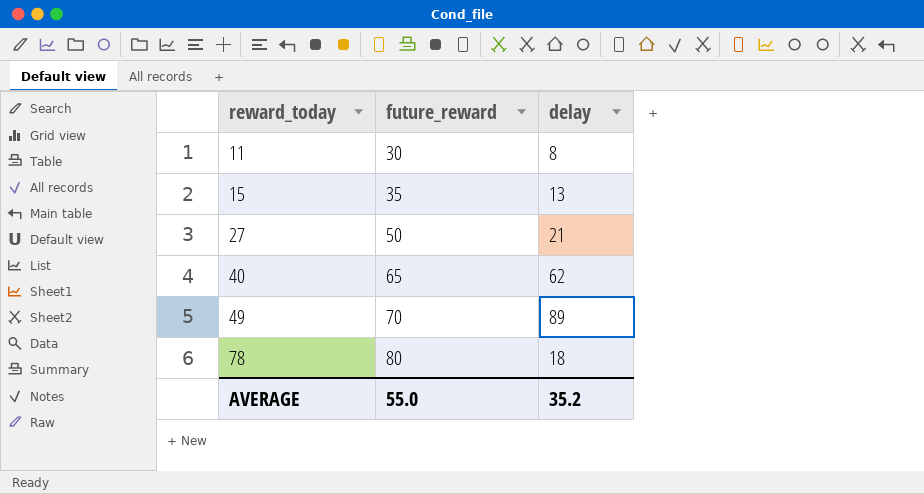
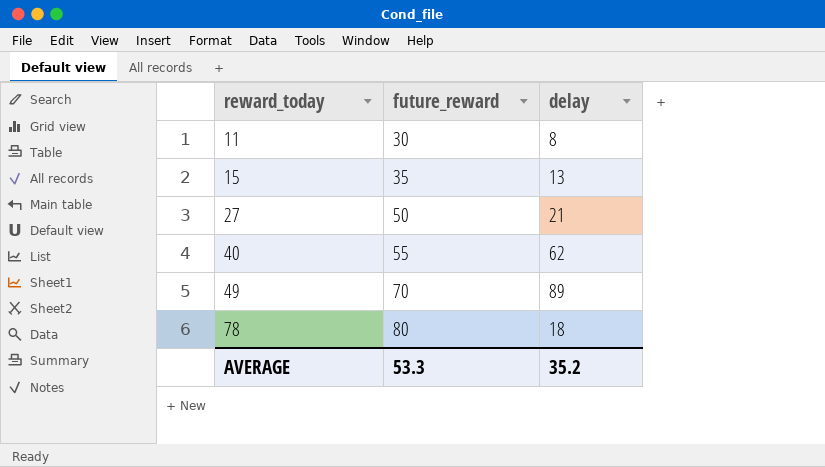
40 | future_reward: 65 -> 55
AVERAGE | future_reward: 55.0 -> 53.3

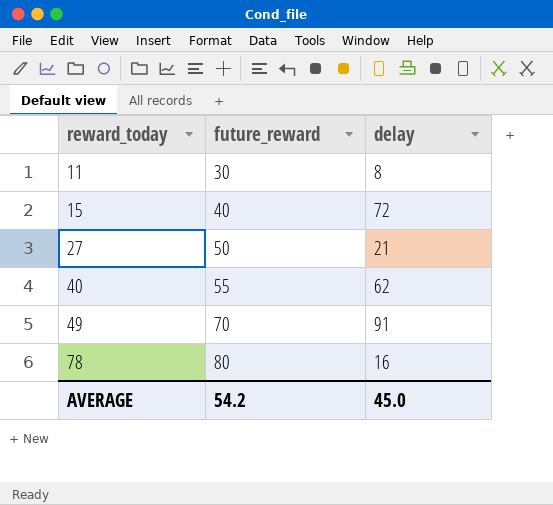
15 | future_reward: 35 -> 40
15 | delay: 13 -> 72
49 | delay: 89 -> 91
78 | delay: 18 -> 16
AVERAGE | future_reward: 53.3 -> 54.2
AVERAGE | delay: 35.2 -> 45.0

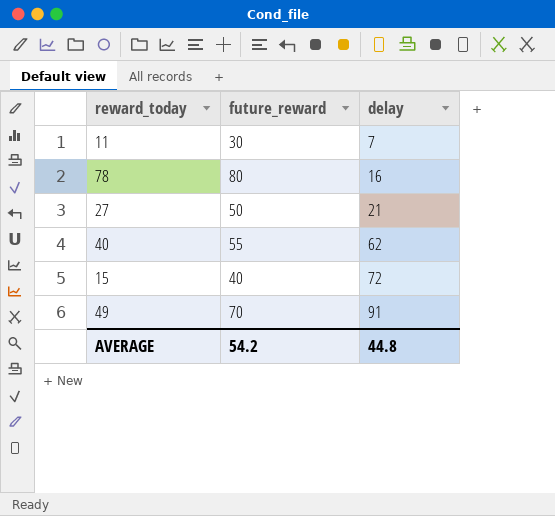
row order: reward_today ascending -> delay ascending
11 | delay: 8 -> 7
AVERAGE | delay: 45.0 -> 44.8

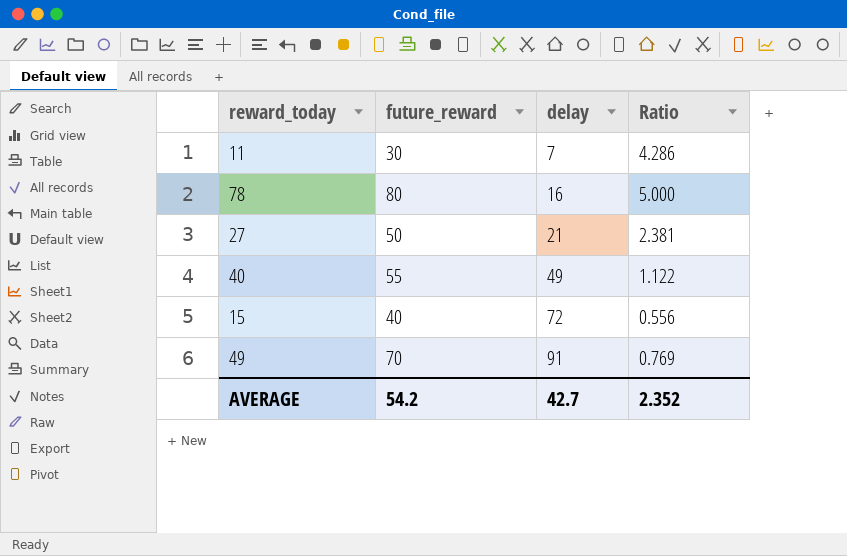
column Ratio | formula: none -> [future_reward] / [delay]
40 | delay: 62 -> 49
AVERAGE | delay: 44.8 -> 42.7

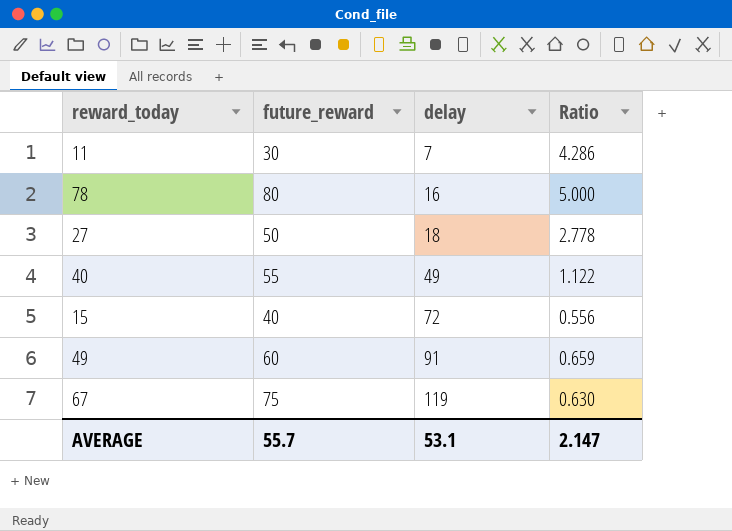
27 | delay: 21 -> 18
27 | Ratio: 2.381 -> 2.778
49 | future_reward: 70 -> 60
49 | Ratio: 0.769 -> 0.659
row 67: none -> 75 | 119 | 0.630
AVERAGE | future_reward: 54.2 -> 55.7
AVERAGE | delay: 42.7 -> 53.1
AVERAGE | Ratio: 2.352 -> 2.147

